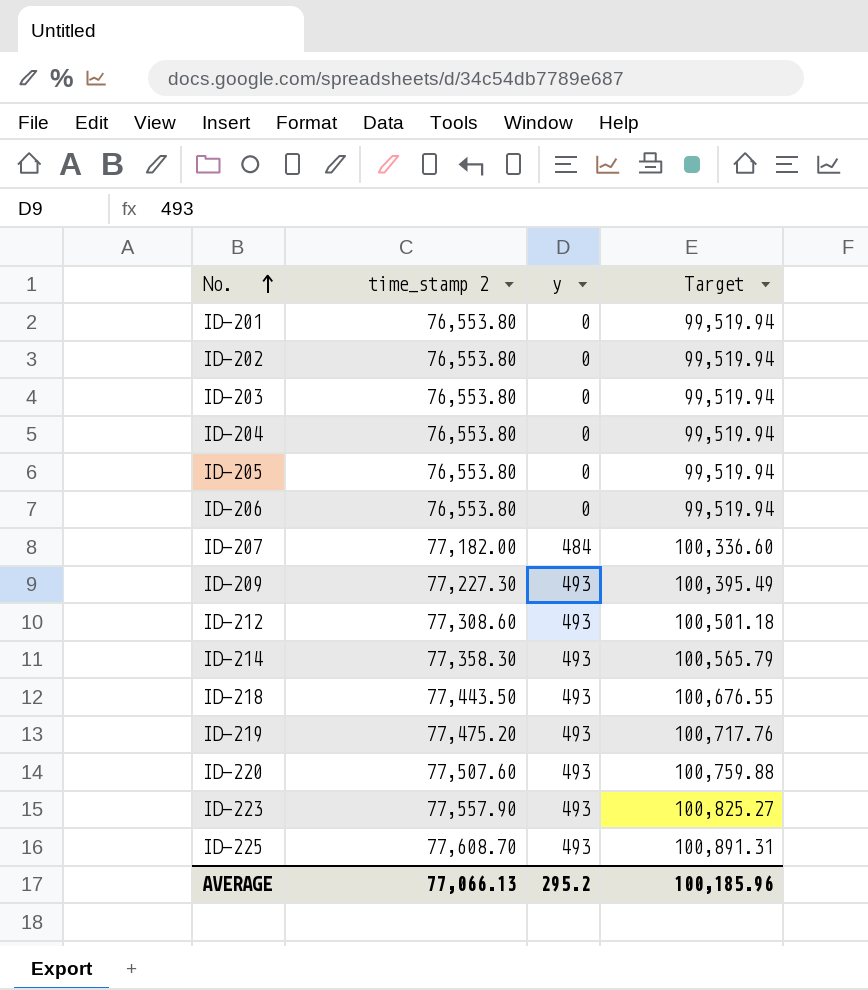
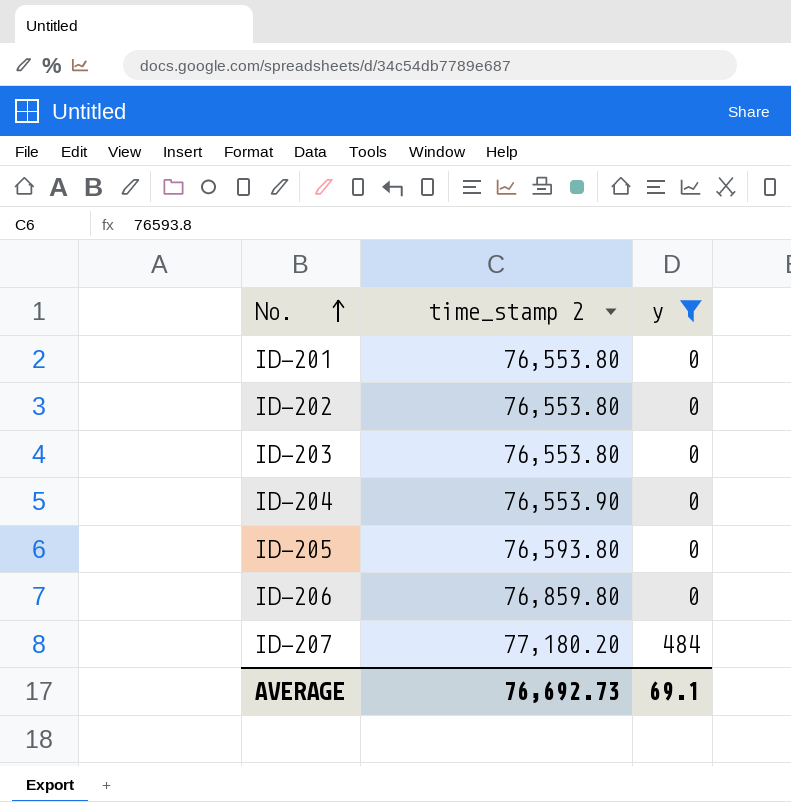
filter: none -> y != 493
column Target | formula: [time_stamp 2] * 1.3 -> none
ID-204 | time_stamp 2: 76,553.80 -> 76,553.90
ID-205 | time_stamp 2: 76,553.80 -> 76,593.80
ID-206 | time_stamp 2: 76,553.80 -> 76,859.80
ID-207 | time_stamp 2: 77,182.00 -> 77,180.20
AVERAGE | time_stamp 2: 77,066.13 -> 76,692.73
AVERAGE | y: 295.2 -> 69.1

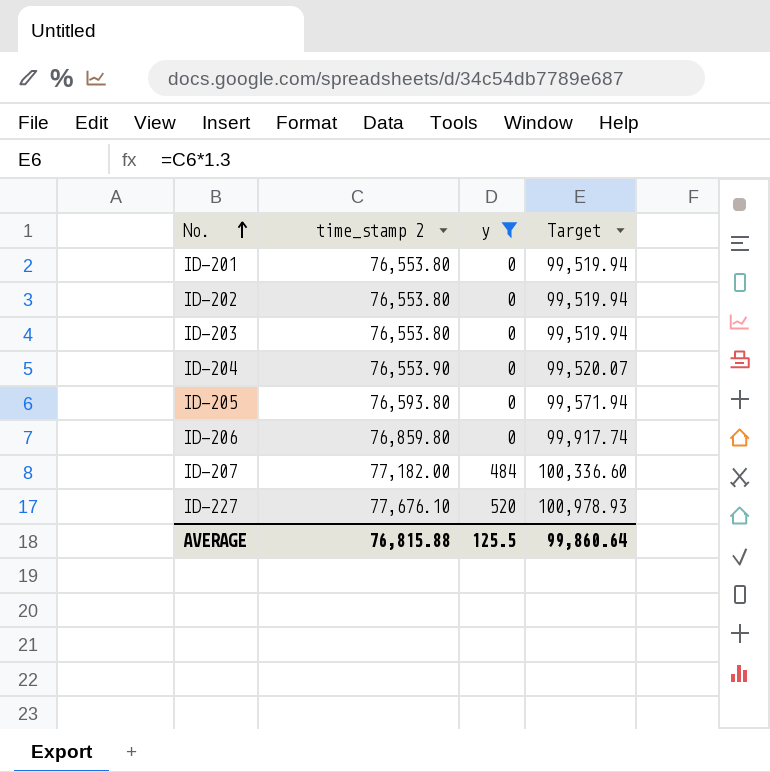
column Target | formula: none -> [time_stamp 2] * 1.3
ID-207 | time_stamp 2: 77,180.20 -> 77,182.00
row ID-227: none -> 77,676.10 | 520 | 100,978.93
AVERAGE | time_stamp 2: 76,692.73 -> 76,815.88
AVERAGE | y: 69.1 -> 125.5

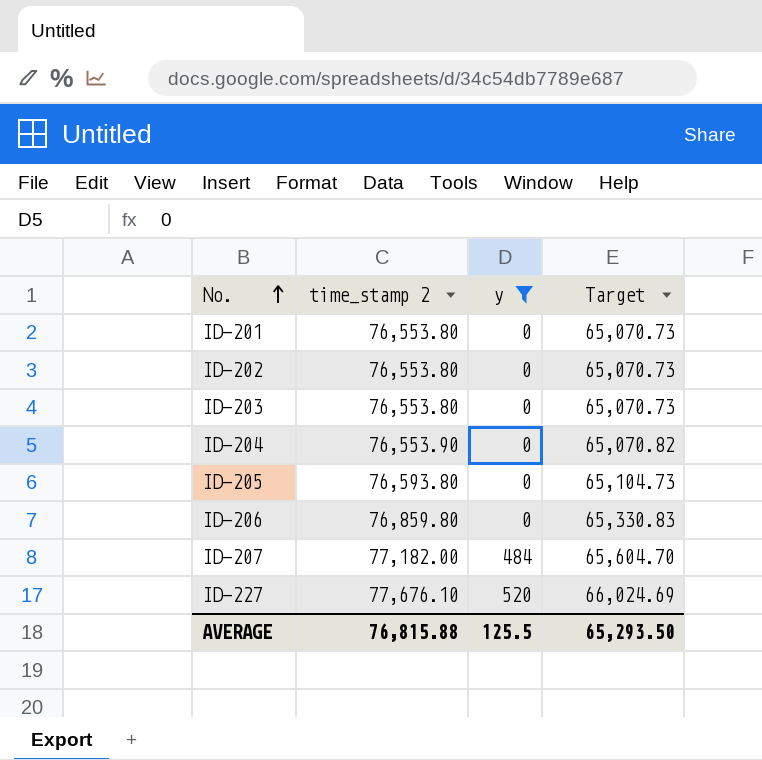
column Target | formula: [time_stamp 2] * 1.3 -> [time_stamp 2] * 0.85
AVERAGE | Target: 99,860.64 -> 65,293.50

